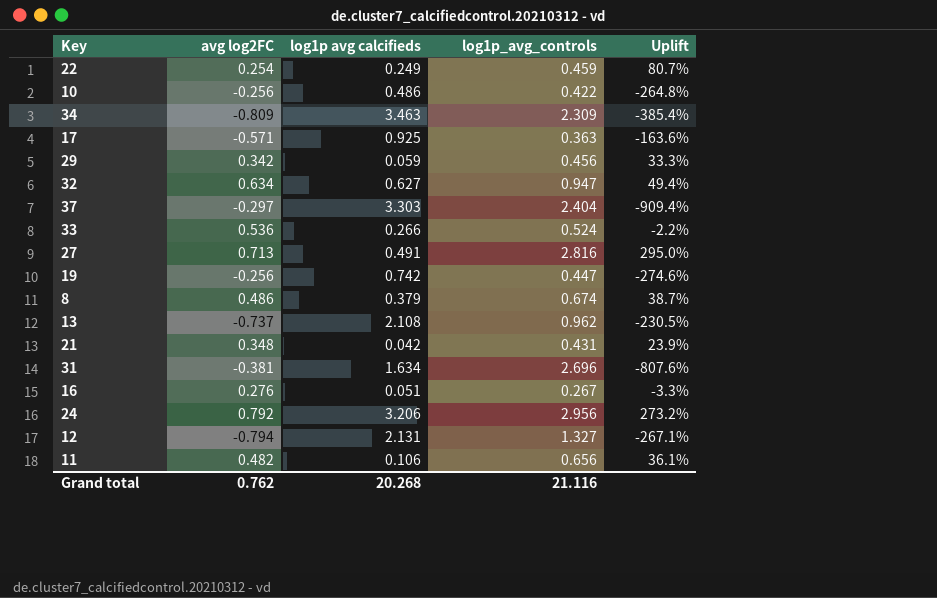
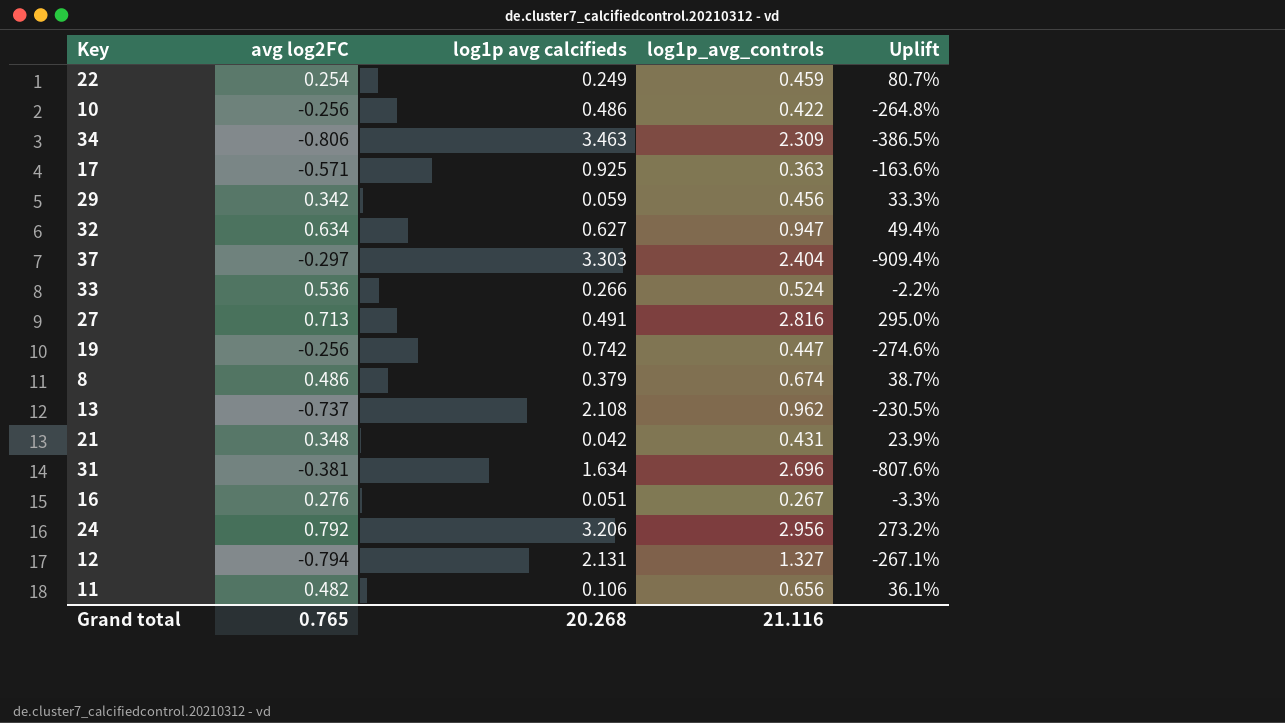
34 | avg log2FC: -0.809 -> -0.806
34 | Uplift: -385.4% -> -386.5%
Grand total | avg log2FC: 0.762 -> 0.765

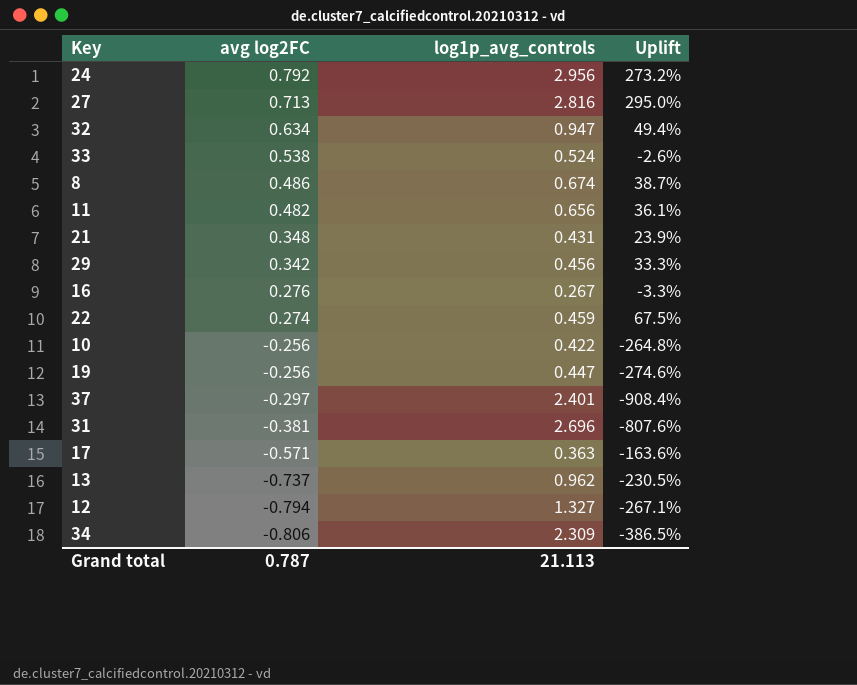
row order: none -> avg log2FC descending
column log1p avg calcifieds | position: 3 -> none
33 | avg log2FC: 0.536 -> 0.538
33 | Uplift: -2.2% -> -2.6%
22 | avg log2FC: 0.254 -> 0.274
22 | Uplift: 80.7% -> 67.5%
37 | log1p_avg_controls: 2.404 -> 2.401
37 | Uplift: -909.4% -> -908.4%
Grand total | avg log2FC: 0.765 -> 0.787
Grand total | log1p_avg_controls: 21.116 -> 21.113

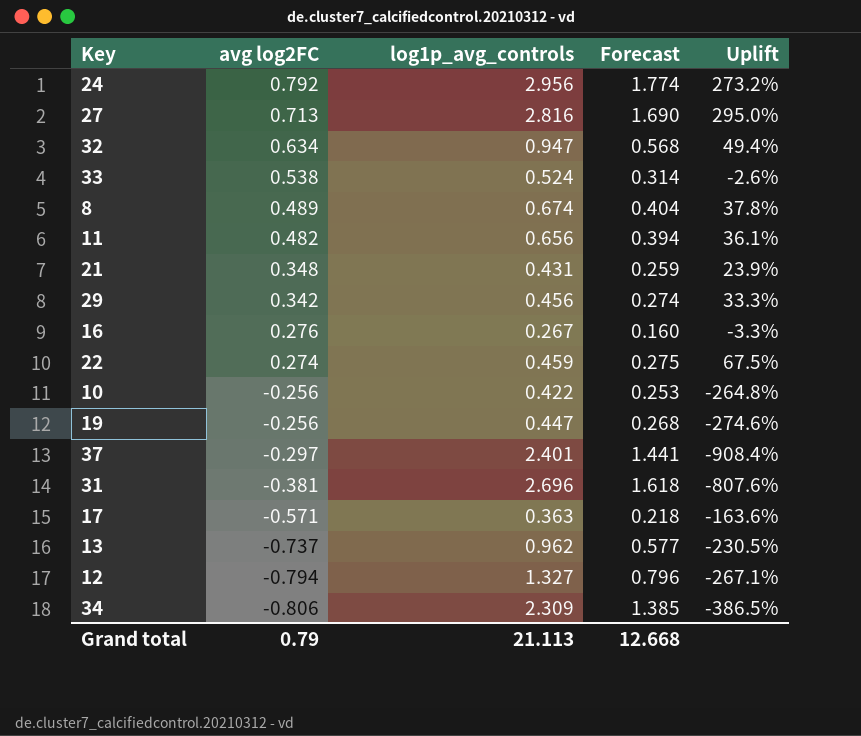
column Forecast | formula: none -> [log1p_avg_controls] * 0.6
8 | avg log2FC: 0.486 -> 0.489
8 | Uplift: 38.7% -> 37.8%
Grand total | avg log2FC: 0.787 -> 0.79

